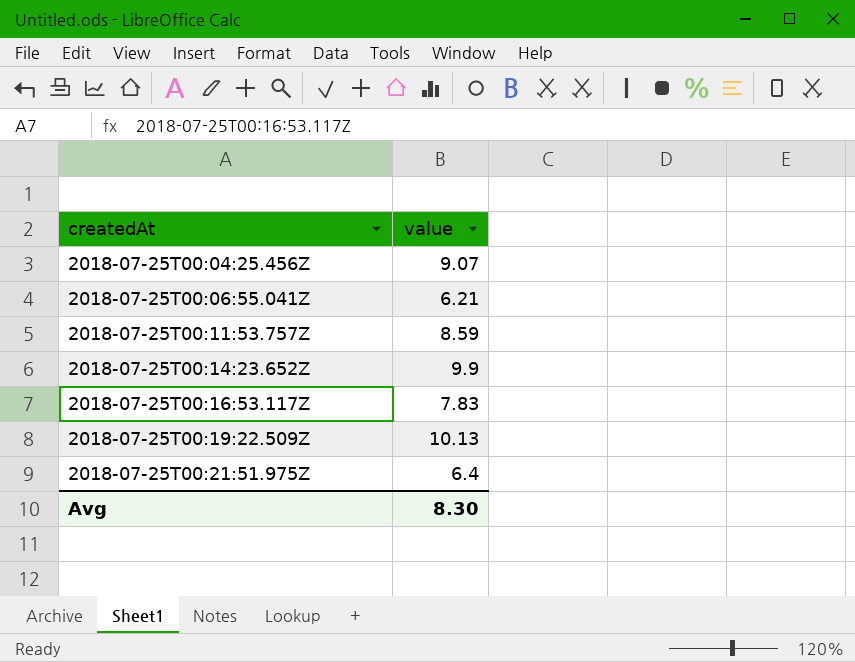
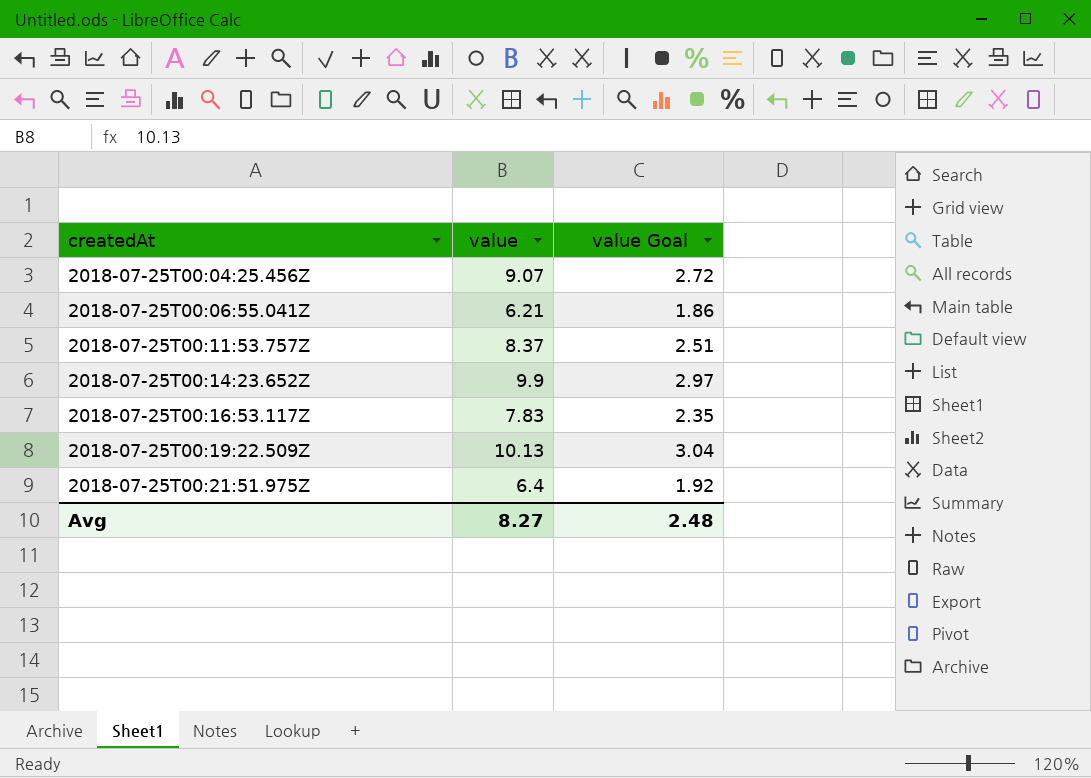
column value Goal | formula: none -> [value] * 0.3
2018-07-25T00:11:53.757Z | value: 8.59 -> 8.37
Avg | value: 8.30 -> 8.27

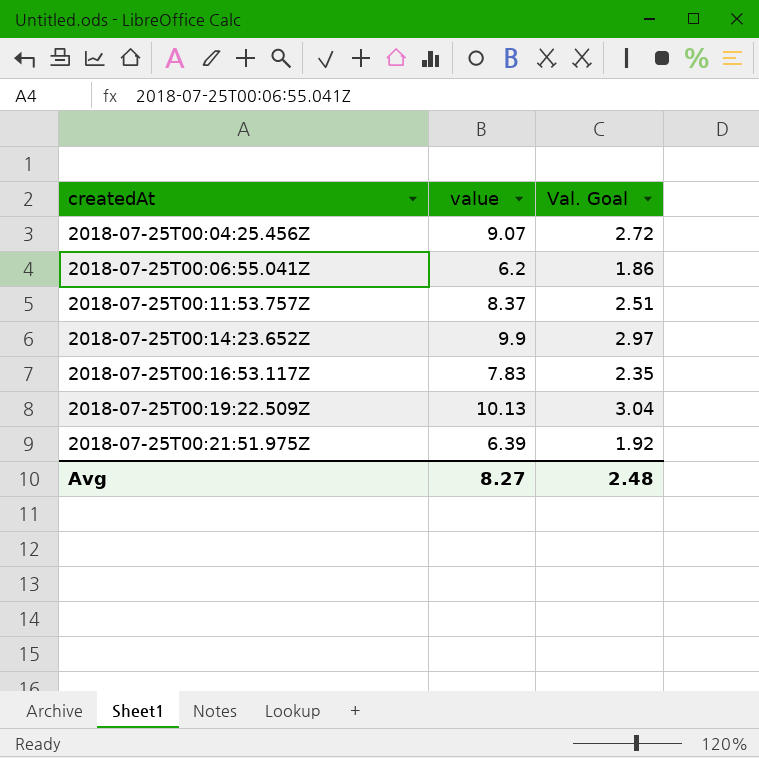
column name: value Goal -> Val. Goal
2018-07-25T00:06:55.041Z | value: 6.21 -> 6.2
2018-07-25T00:21:51.975Z | value: 6.4 -> 6.39

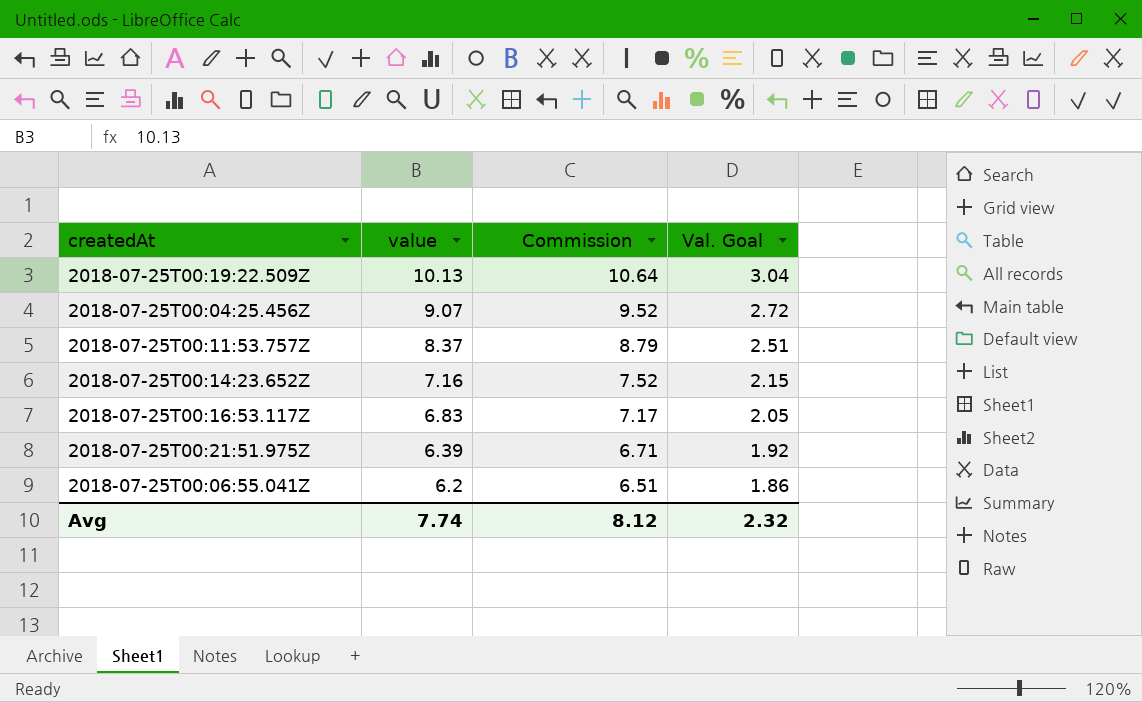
row order: createdAt ascending -> value descending
column Commission | formula: none -> [value] * 1.05
2018-07-25T00:14:23.652Z | value: 9.9 -> 7.16
2018-07-25T00:14:23.652Z | Val. Goal: 2.97 -> 2.15
2018-07-25T00:16:53.117Z | value: 7.83 -> 6.83
2018-07-25T00:16:53.117Z | Val. Goal: 2.35 -> 2.05
Avg | value: 8.27 -> 7.74
Avg | Val. Goal: 2.48 -> 2.32

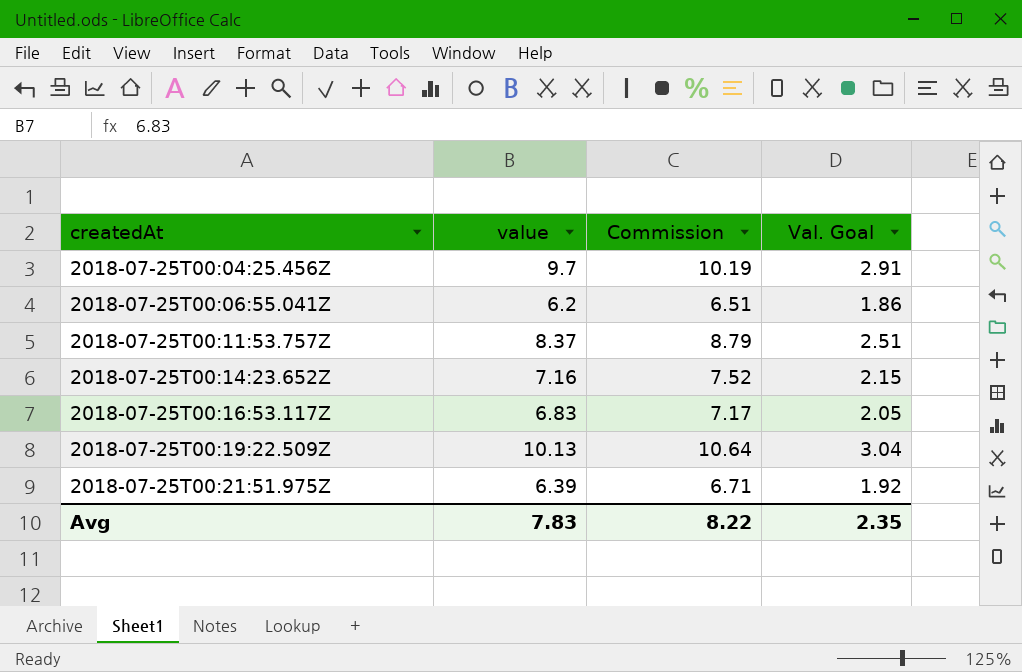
row order: value descending -> createdAt ascending
2018-07-25T00:04:25.456Z | value: 9.07 -> 9.7
2018-07-25T00:04:25.456Z | Commission: 9.52 -> 10.19
2018-07-25T00:04:25.456Z | Val. Goal: 2.72 -> 2.91
Avg | value: 7.74 -> 7.83
Avg | Commission: 8.12 -> 8.22
Avg | Val. Goal: 2.32 -> 2.35

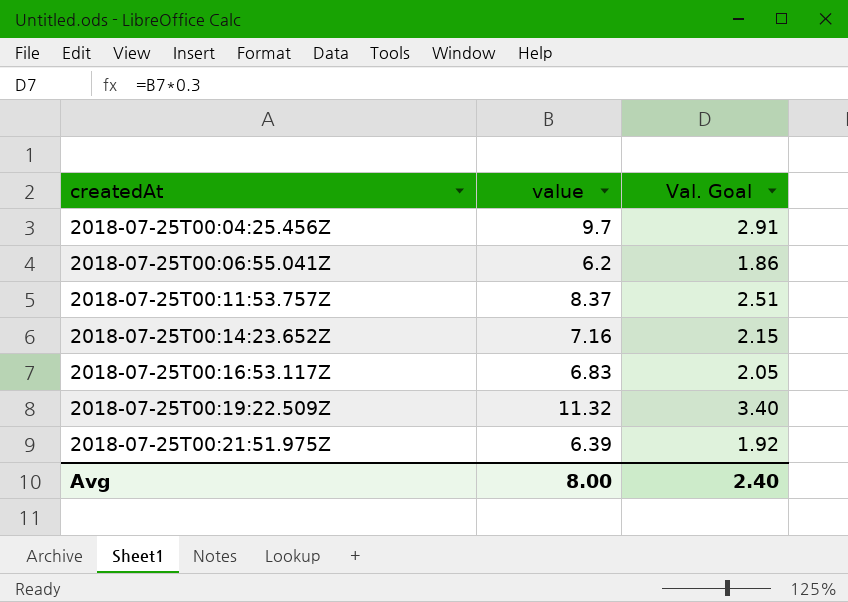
column Commission | formula: [value] * 1.05 -> none
2018-07-25T00:19:22.509Z | value: 10.13 -> 11.32
2018-07-25T00:19:22.509Z | Val. Goal: 3.04 -> 3.40
Avg | value: 7.83 -> 8.00
Avg | Val. Goal: 2.35 -> 2.40

